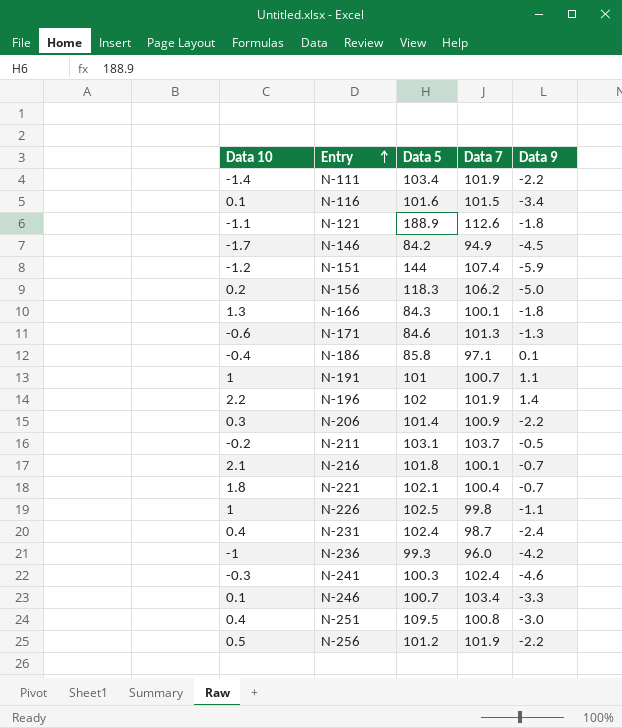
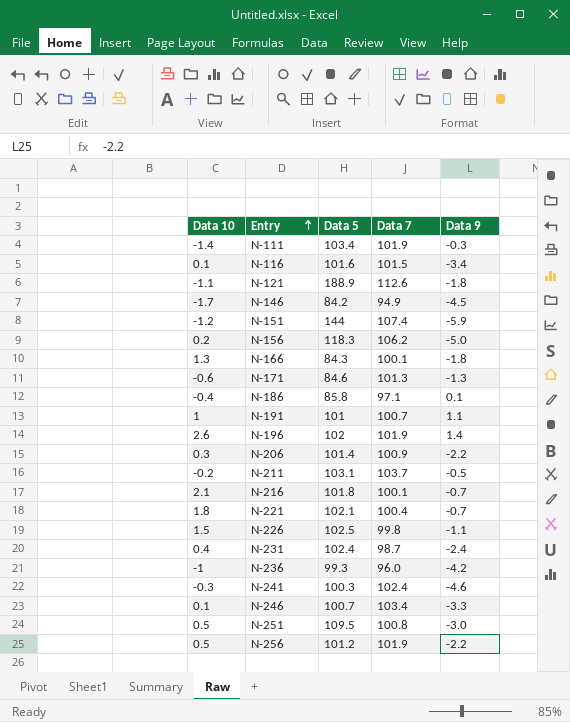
N-111 | Data 9: -2.2 -> -0.3
N-196 | Data 10: 2.2 -> 2.6
N-226 | Data 10: 1 -> 1.5
N-251 | Data 10: 0.4 -> 0.5

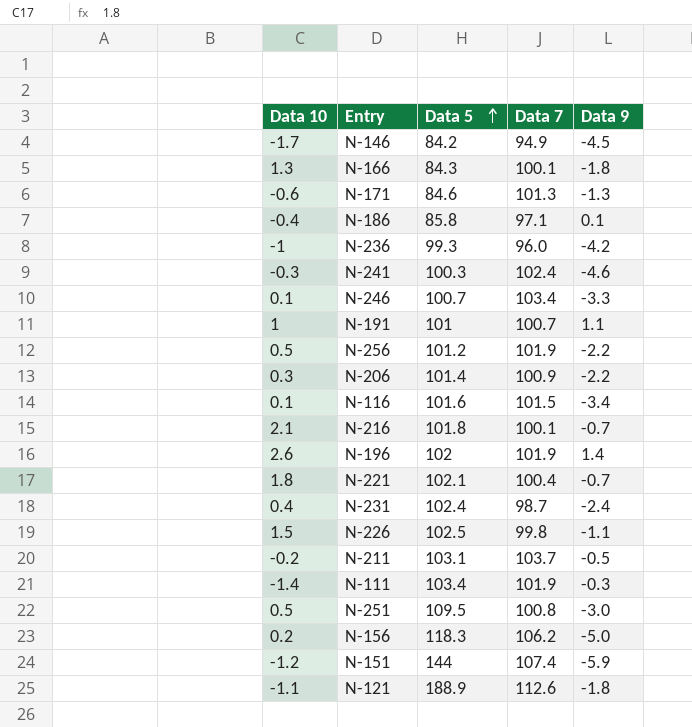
row order: Entry ascending -> Data 5 ascending

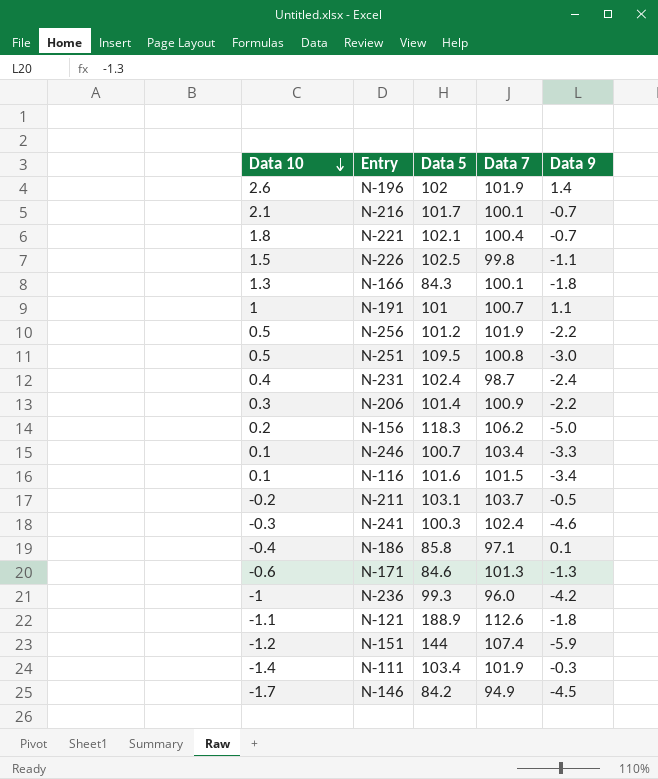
row order: Data 5 ascending -> Data 10 descending
N-216 | Data 5: 101.8 -> 101.7

